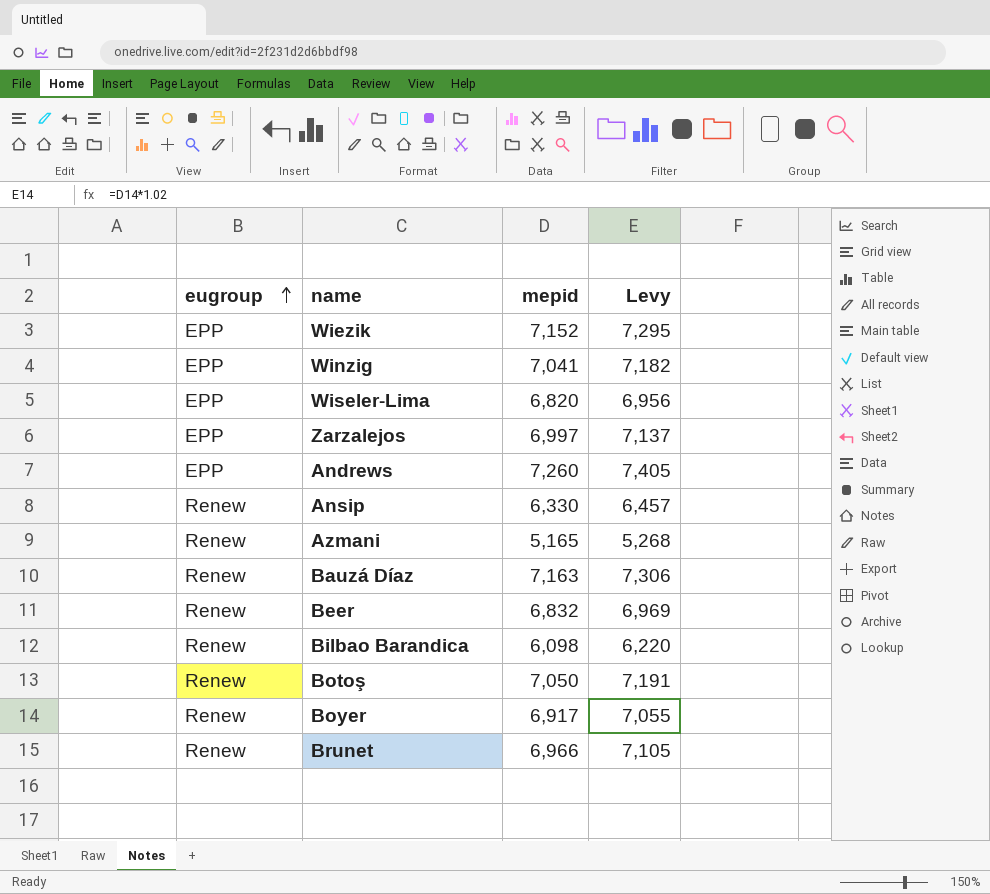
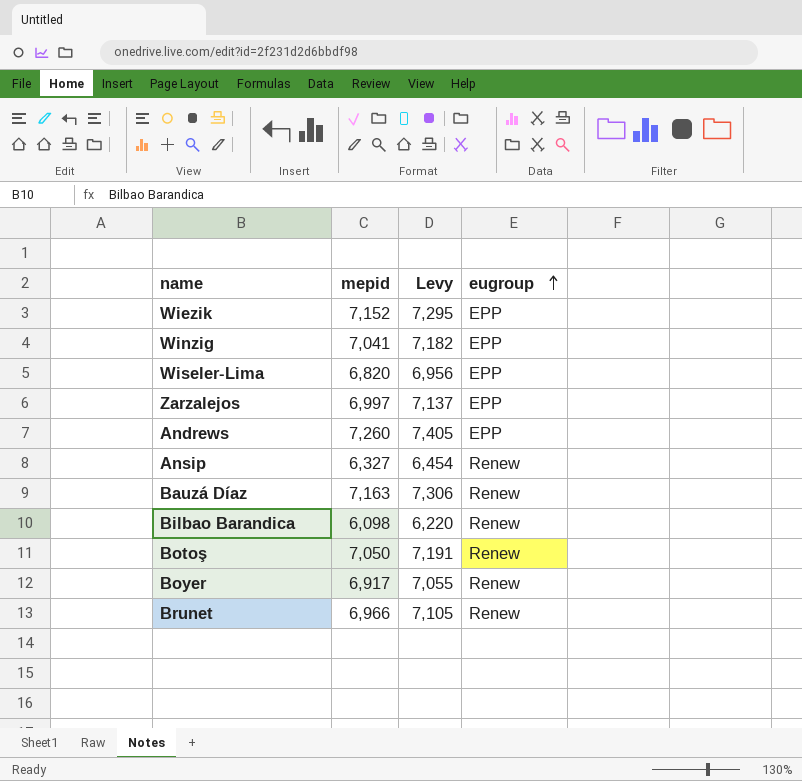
column eugroup | position: 1 -> 4
row Azmani: Renew | 5,165 | 5,268 -> none
row Beer: Renew | 6,832 | 6,969 -> none
Ansip | mepid: 6,330 -> 6,327
Ansip | Levy: 6,457 -> 6,454

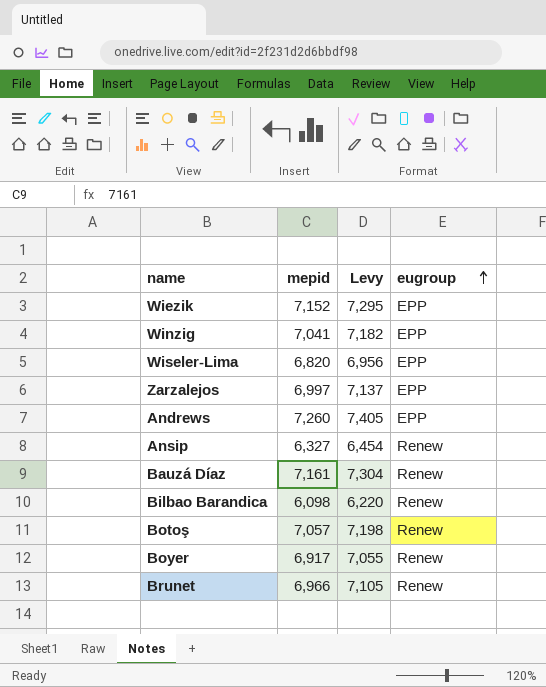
Bauzá Díaz | mepid: 7,163 -> 7,161
Bauzá Díaz | Levy: 7,306 -> 7,304
Botoş | mepid: 7,050 -> 7,057
Botoş | Levy: 7,191 -> 7,198

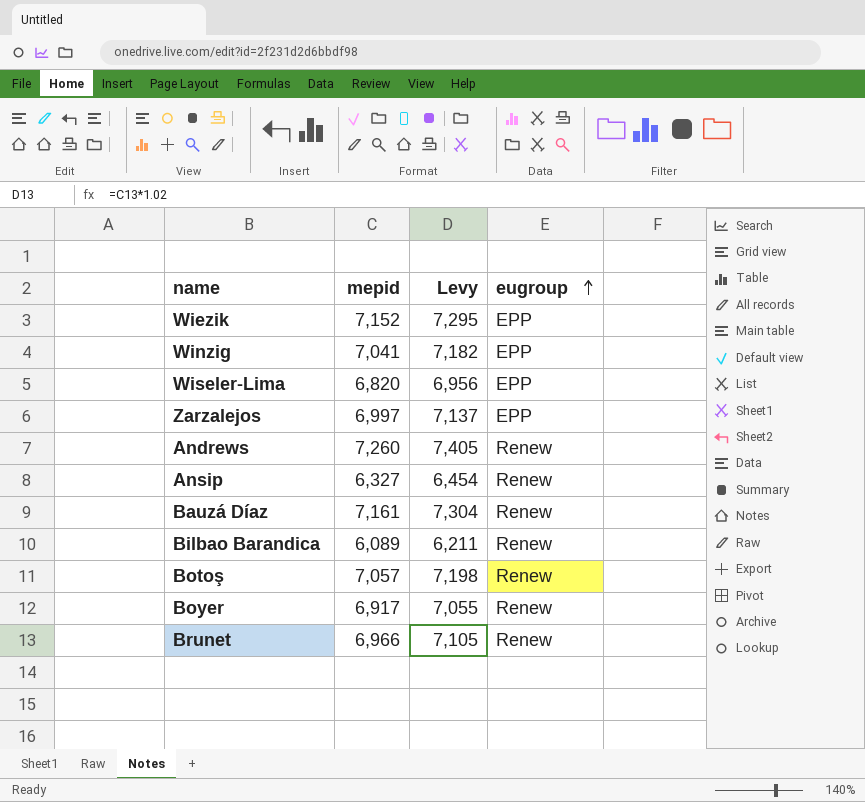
Andrews | eugroup: EPP -> Renew
Bilbao Barandica | mepid: 6,098 -> 6,089
Bilbao Barandica | Levy: 6,220 -> 6,211

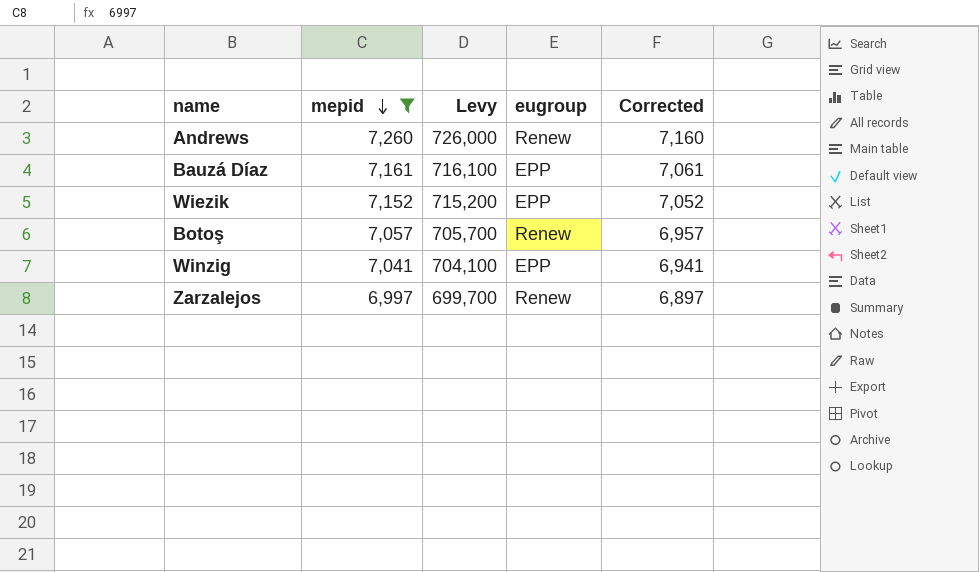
filter: none -> mepid >= 6,997
row order: eugroup ascending -> mepid descending
column Levy | formula: [mepid] * 1.02 -> [mepid] * 100
column Corrected | formula: none -> [mepid] - 100
Bauzá Díaz | eugroup: Renew -> EPP
Zarzalejos | eugroup: EPP -> Renew

